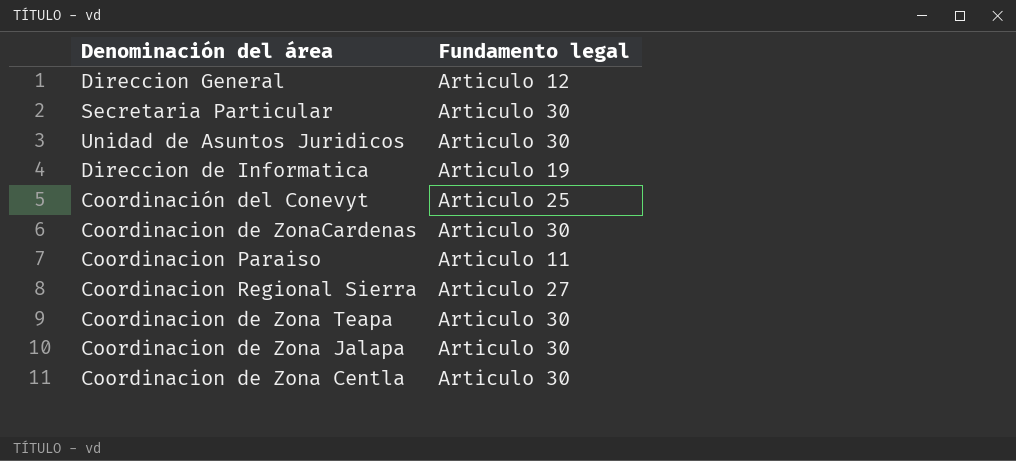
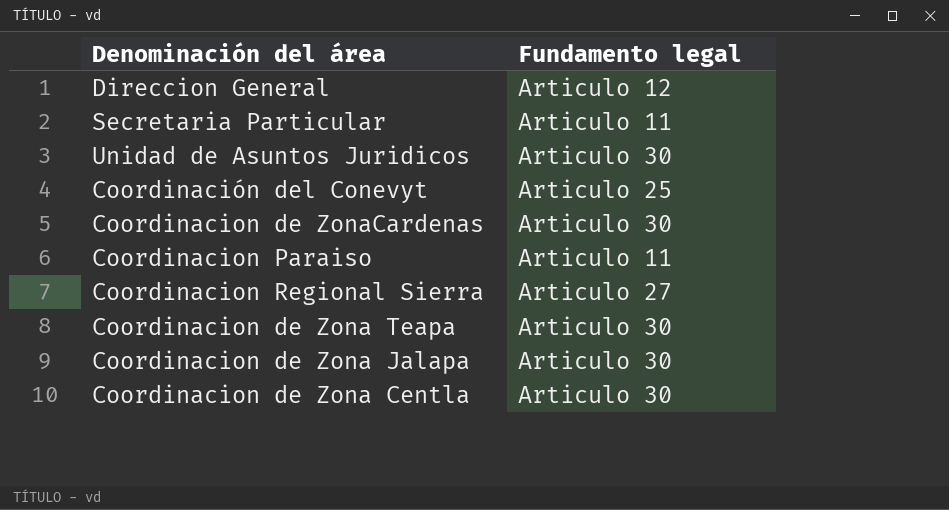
row Direccion de Informatica: Articulo 19 -> none
Secretaria Particular | Fundamento legal: Articulo 30 -> Articulo 11

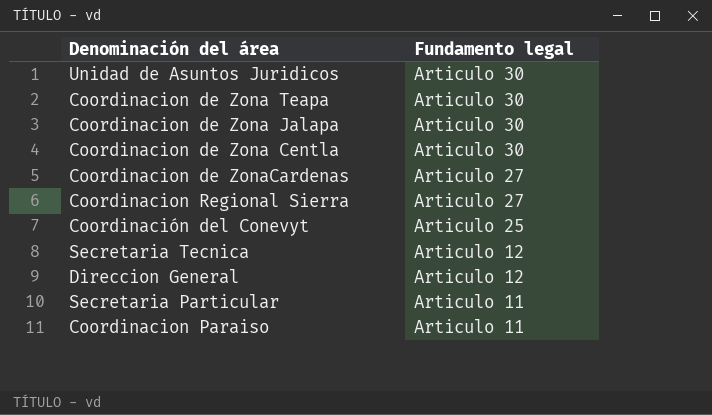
row order: none -> Fundamento legal descending
Coordinacion de ZonaCardenas | Fundamento legal: Articulo 30 -> Articulo 27
row Secretaria Tecnica: none -> Articulo 12

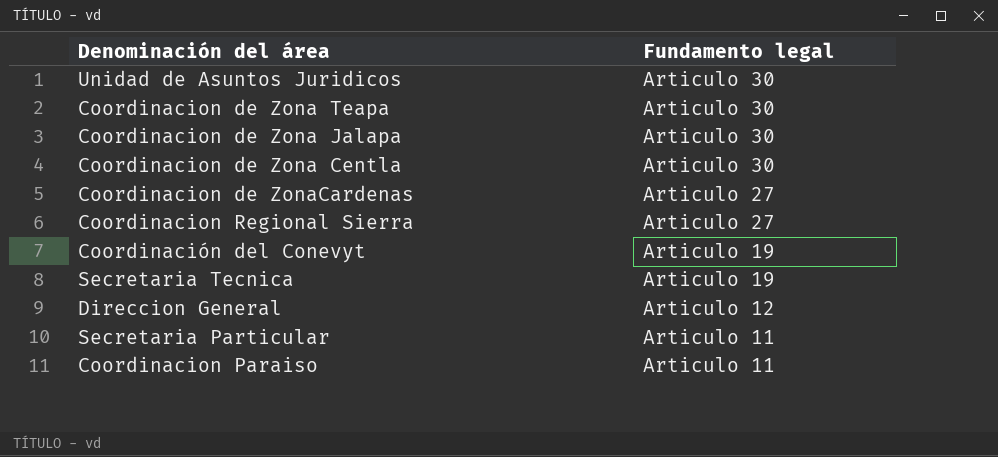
Coordinación del Conevyt | Fundamento legal: Articulo 25 -> Articulo 19
Secretaria Tecnica | Fundamento legal: Articulo 12 -> Articulo 19

